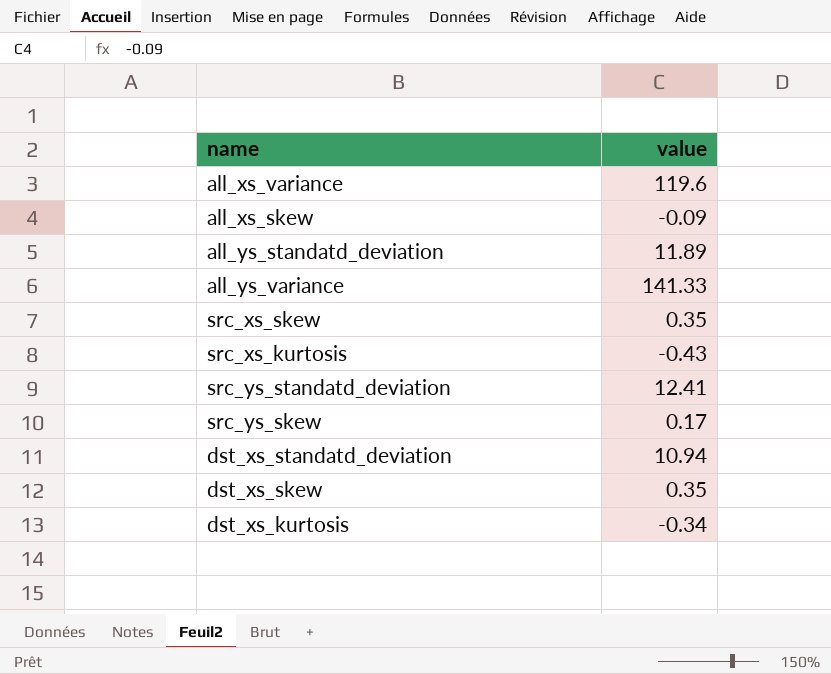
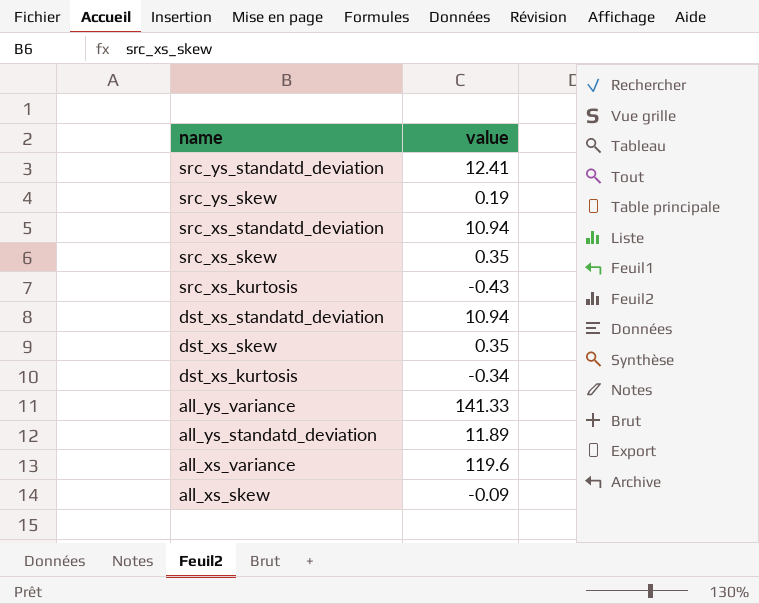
row order: none -> name descending
src_ys_skew | value: 0.17 -> 0.19
row src_xs_standatd_deviation: none -> 10.94

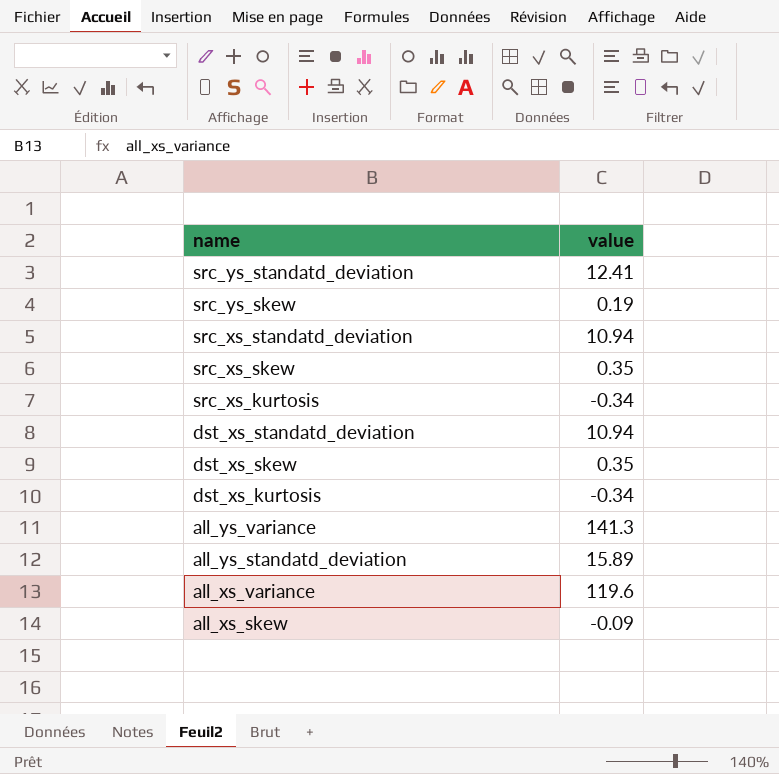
src_xs_kurtosis | value: -0.43 -> -0.34
all_ys_variance | value: 141.33 -> 141.3
all_ys_standatd_deviation | value: 11.89 -> 15.89

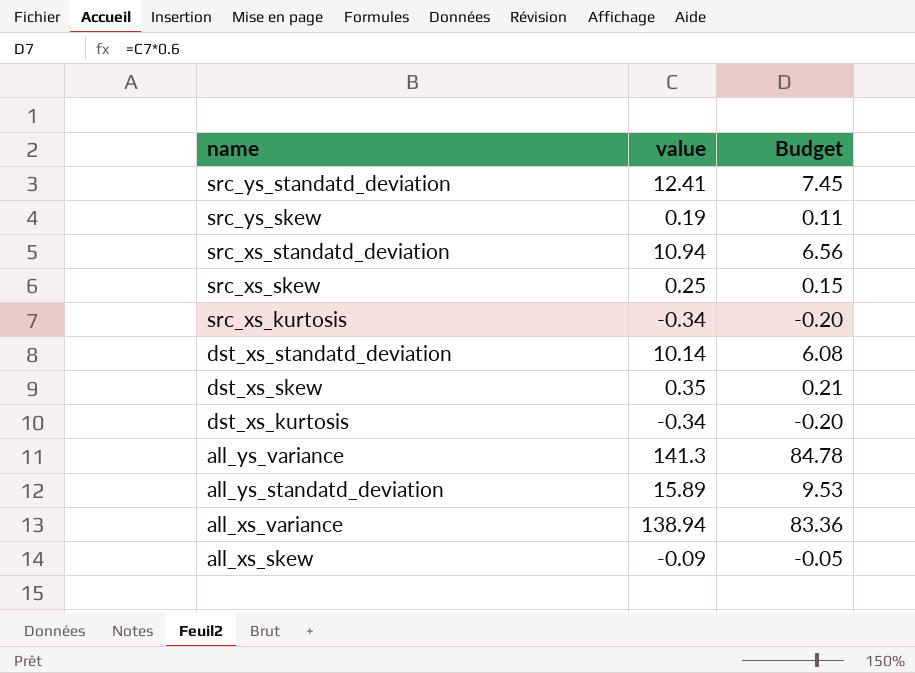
column Budget | formula: none -> [value] * 0.6
src_xs_skew | value: 0.35 -> 0.25
dst_xs_standatd_deviation | value: 10.94 -> 10.14
all_xs_variance | value: 119.6 -> 138.94

